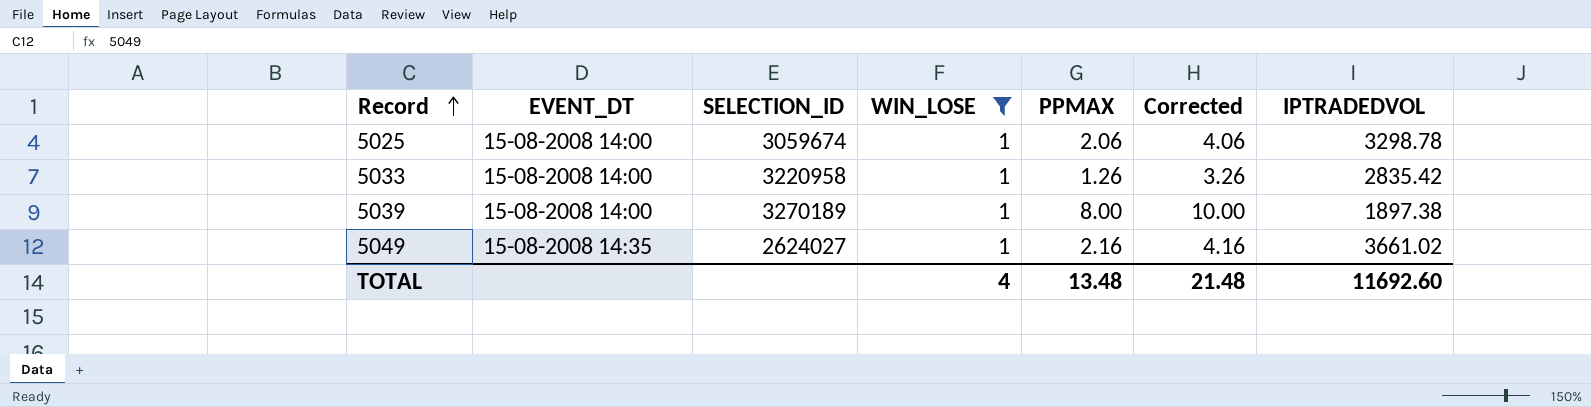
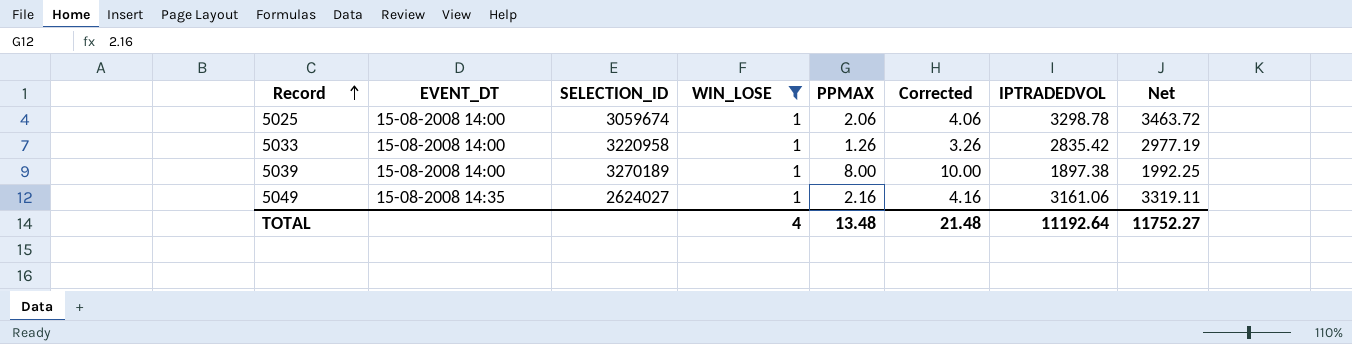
column Net | formula: none -> [IPTRADEDVOL] * 1.05
5049 | IPTRADEDVOL: 3661.02 -> 3161.06
TOTAL | IPTRADEDVOL: 11692.60 -> 11192.64

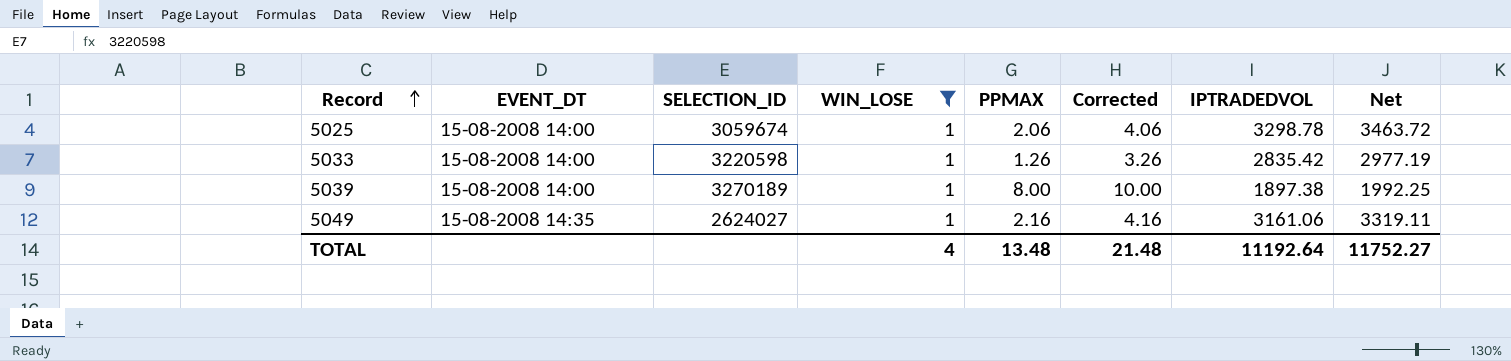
5033 | SELECTION_ID: 3220958 -> 3220598

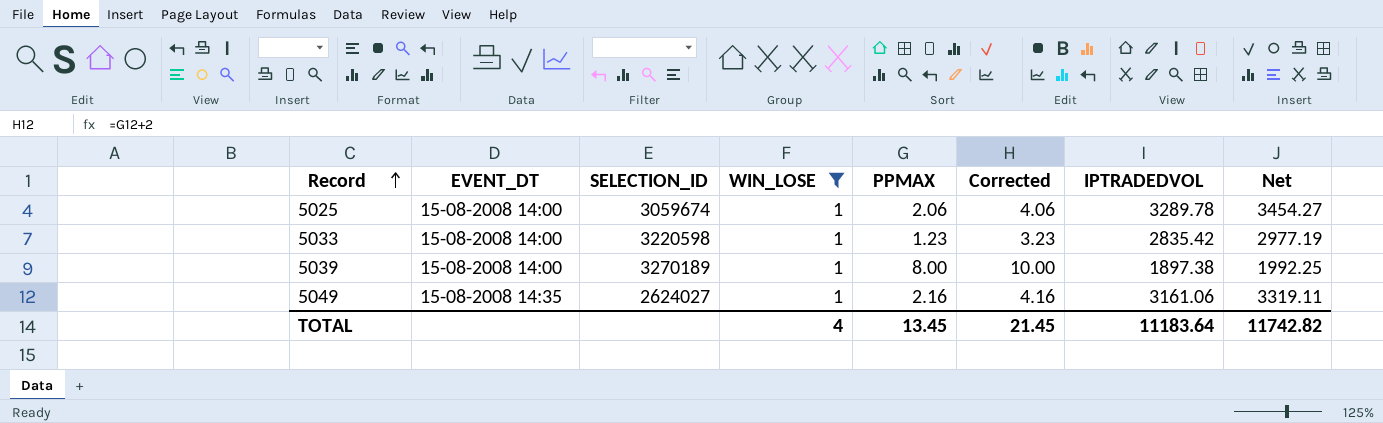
5025 | IPTRADEDVOL: 3298.78 -> 3289.78
5025 | Net: 3463.72 -> 3454.27
5033 | PPMAX: 1.26 -> 1.23
5033 | Corrected: 3.26 -> 3.23
TOTAL | PPMAX: 13.48 -> 13.45
TOTAL | Corrected: 21.48 -> 21.45
TOTAL | IPTRADEDVOL: 11192.64 -> 11183.64
TOTAL | Net: 11752.27 -> 11742.82

